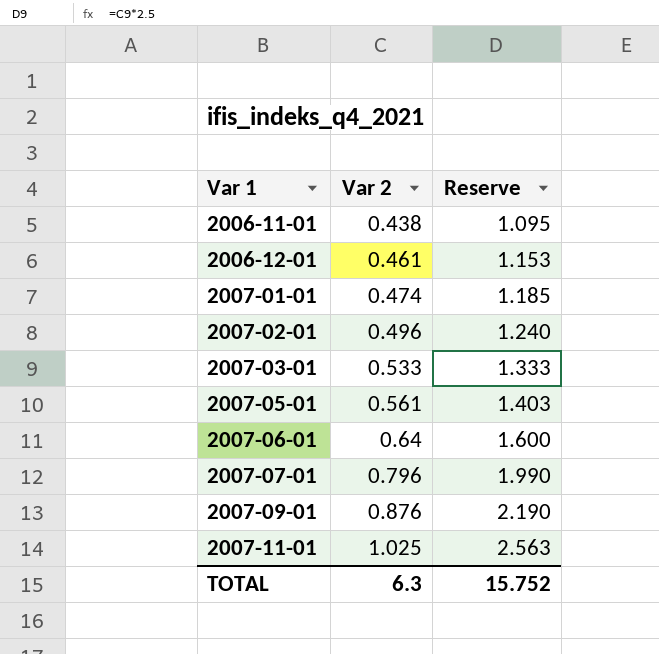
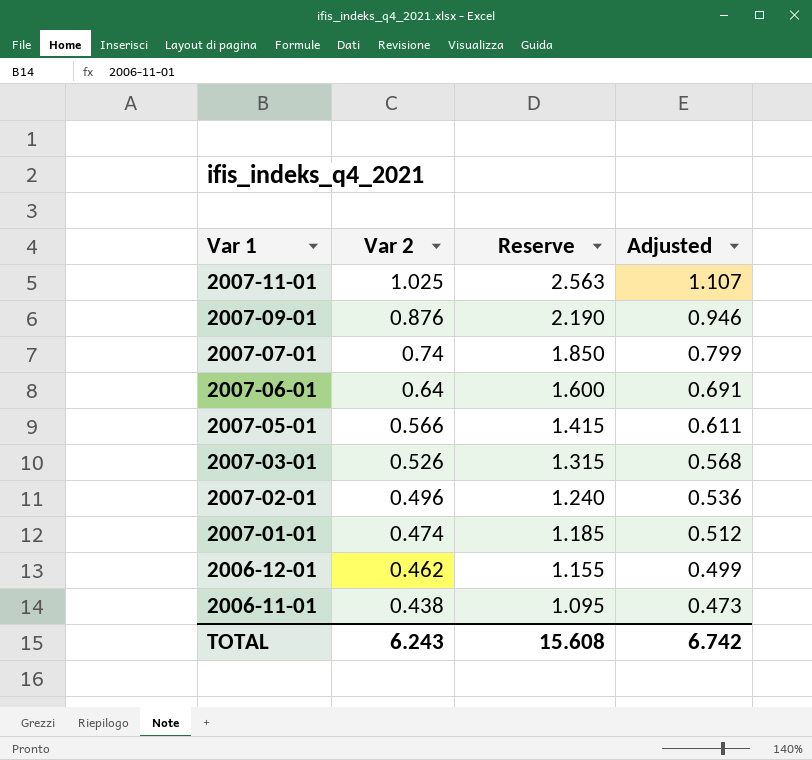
row order: Var 1 ascending -> Var 1 descending
column Adjusted | formula: none -> [Var 2] * 1.08
2007-07-01 | Var 2: 0.796 -> 0.74
2007-07-01 | Reserve: 1.990 -> 1.850
2007-05-01 | Var 2: 0.561 -> 0.566
2007-05-01 | Reserve: 1.403 -> 1.415
2007-03-01 | Var 2: 0.533 -> 0.526
2007-03-01 | Reserve: 1.333 -> 1.315
2006-12-01 | Var 2: 0.461 -> 0.462
2006-12-01 | Reserve: 1.153 -> 1.155
TOTAL | Var 2: 6.3 -> 6.243
TOTAL | Reserve: 15.752 -> 15.608

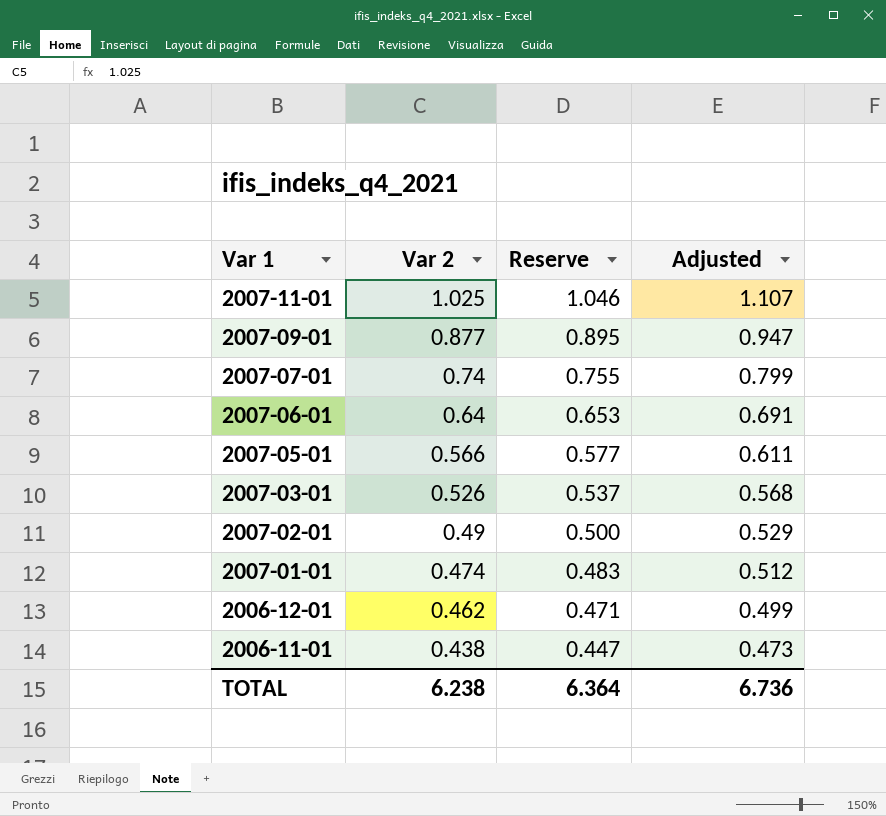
column Reserve | formula: [Var 2] * 2.5 -> [Var 2] * 1.02
2007-09-01 | Var 2: 0.876 -> 0.877
2007-09-01 | Adjusted: 0.946 -> 0.947
2007-02-01 | Var 2: 0.496 -> 0.49
2007-02-01 | Adjusted: 0.536 -> 0.529
TOTAL | Var 2: 6.243 -> 6.238
TOTAL | Reserve: 15.608 -> 6.364
TOTAL | Adjusted: 6.742 -> 6.736

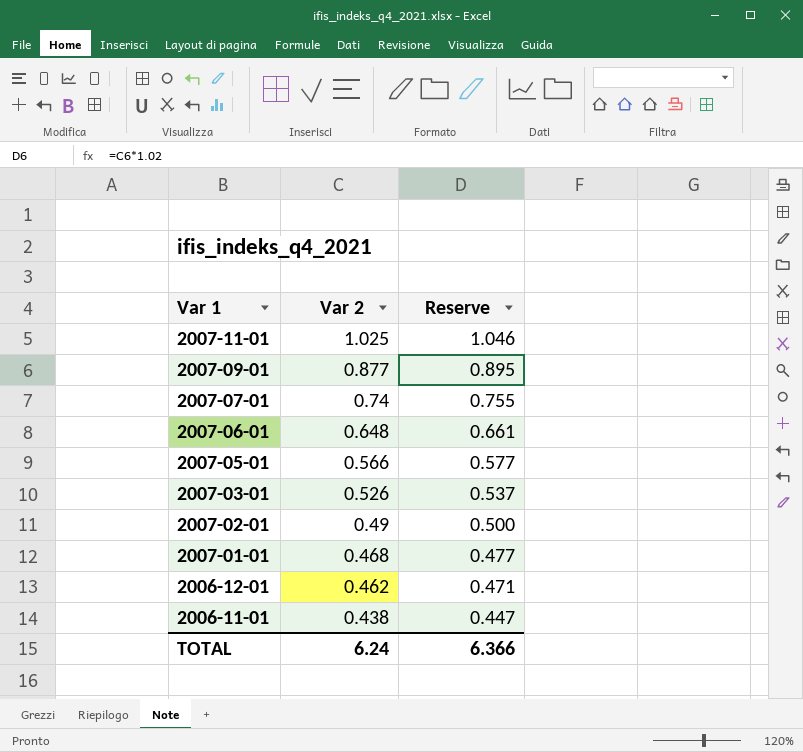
column Adjusted | formula: [Var 2] * 1.08 -> none
2007-06-01 | Var 2: 0.64 -> 0.648
2007-06-01 | Reserve: 0.653 -> 0.661
2007-01-01 | Var 2: 0.474 -> 0.468
2007-01-01 | Reserve: 0.483 -> 0.477
TOTAL | Var 2: 6.238 -> 6.24
TOTAL | Reserve: 6.364 -> 6.366

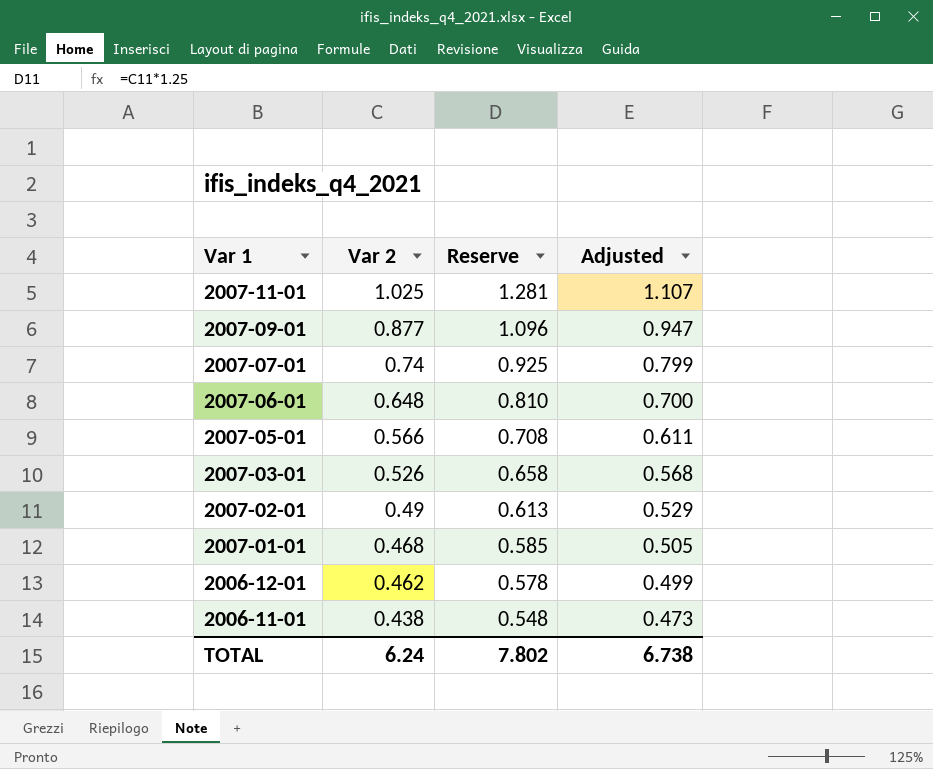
column Reserve | formula: [Var 2] * 1.02 -> [Var 2] * 1.25
column Adjusted | formula: none -> [Var 2] * 1.08
TOTAL | Reserve: 6.366 -> 7.802

